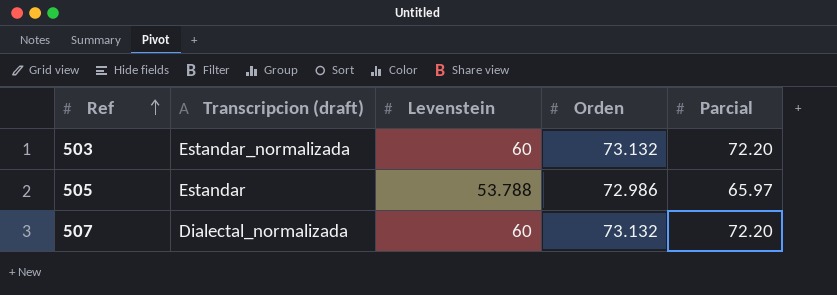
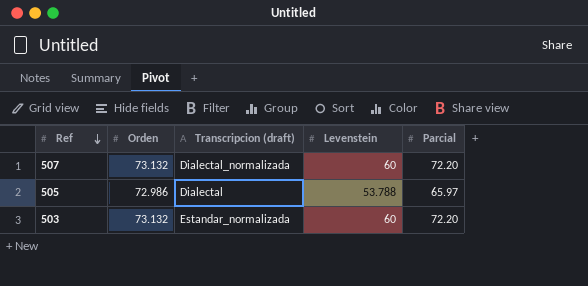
row order: Ref ascending -> Ref descending
column Orden | position: 4 -> 2
505 | Transcripcion (draft): Estandar -> Dialectal

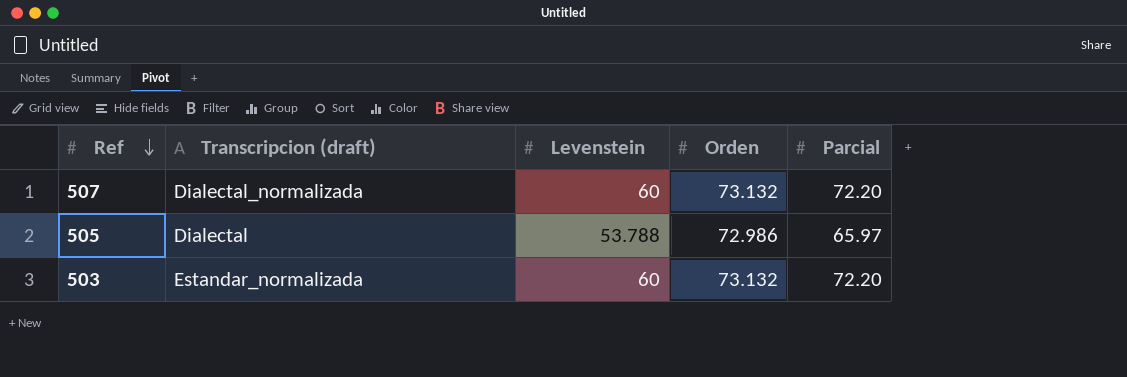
column Orden | position: 2 -> 4

